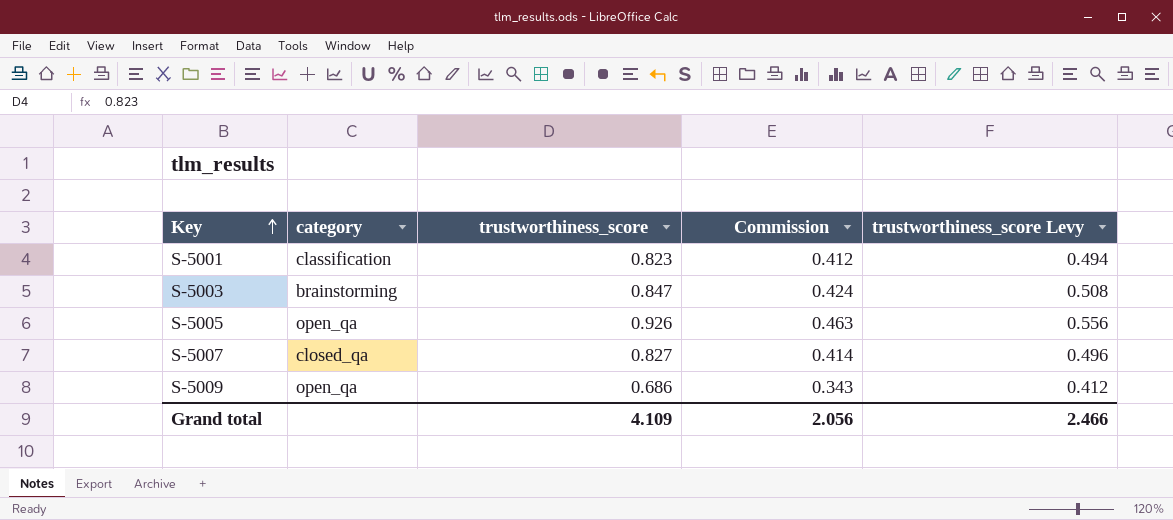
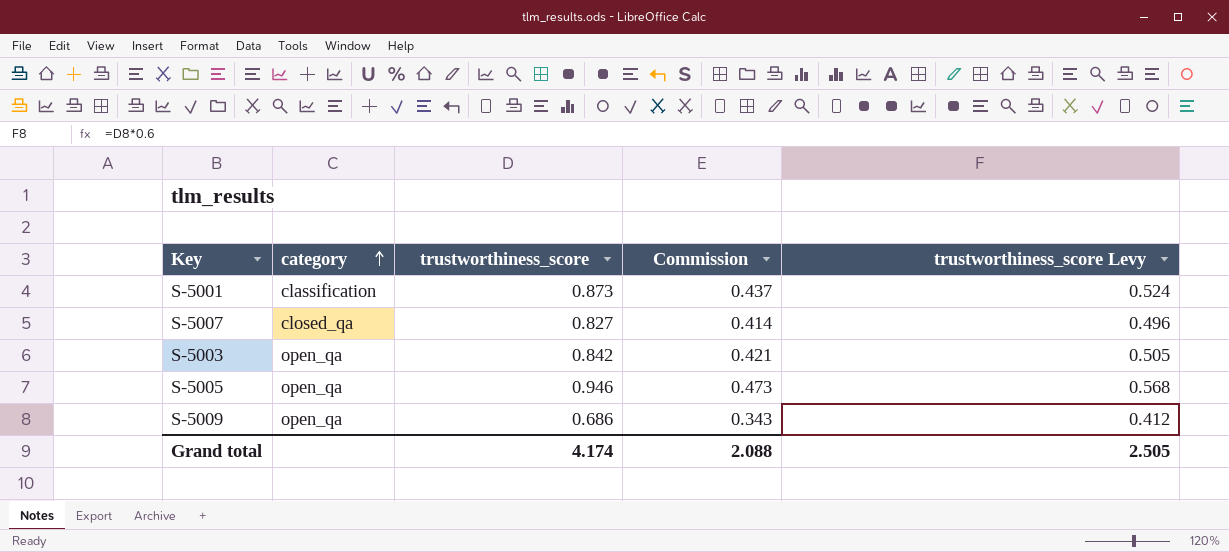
row order: Key ascending -> category ascending
S-5001 | trustworthiness_score: 0.823 -> 0.873
S-5001 | Commission: 0.412 -> 0.437
S-5001 | trustworthiness_score Levy: 0.494 -> 0.524
S-5003 | category: brainstorming -> open_qa
S-5003 | trustworthiness_score: 0.847 -> 0.842
S-5003 | Commission: 0.424 -> 0.421
S-5003 | trustworthiness_score Levy: 0.508 -> 0.505
S-5005 | trustworthiness_score: 0.926 -> 0.946
S-5005 | Commission: 0.463 -> 0.473
S-5005 | trustworthiness_score Levy: 0.556 -> 0.568
Grand total | trustworthiness_score: 4.109 -> 4.174
Grand total | Commission: 2.056 -> 2.088
Grand total | trustworthiness_score Levy: 2.466 -> 2.505

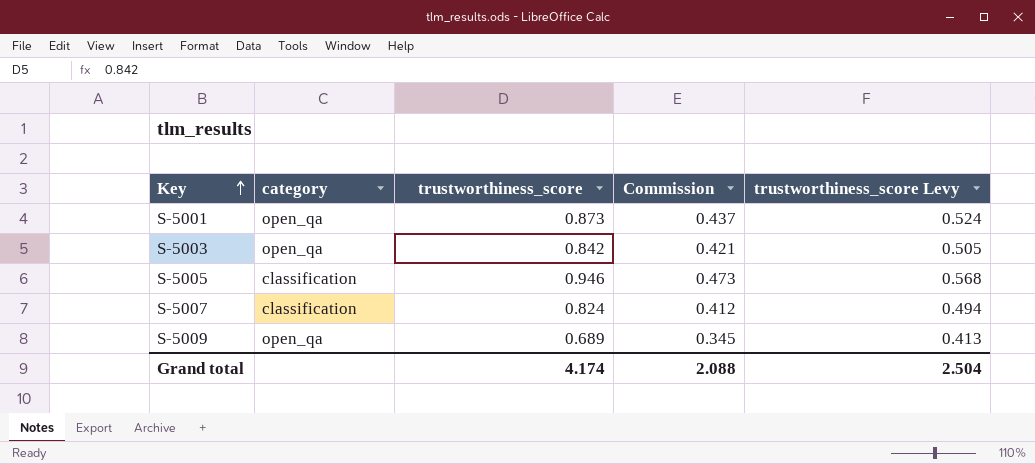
row order: category ascending -> Key ascending
S-5001 | category: classification -> open_qa
S-5005 | category: open_qa -> classification
S-5007 | category: closed_qa -> classification
S-5007 | trustworthiness_score: 0.827 -> 0.824
S-5007 | Commission: 0.414 -> 0.412
S-5007 | trustworthiness_score Levy: 0.496 -> 0.494
S-5009 | trustworthiness_score: 0.686 -> 0.689
S-5009 | Commission: 0.343 -> 0.345
S-5009 | trustworthiness_score Levy: 0.412 -> 0.413
Grand total | trustworthiness_score Levy: 2.505 -> 2.504

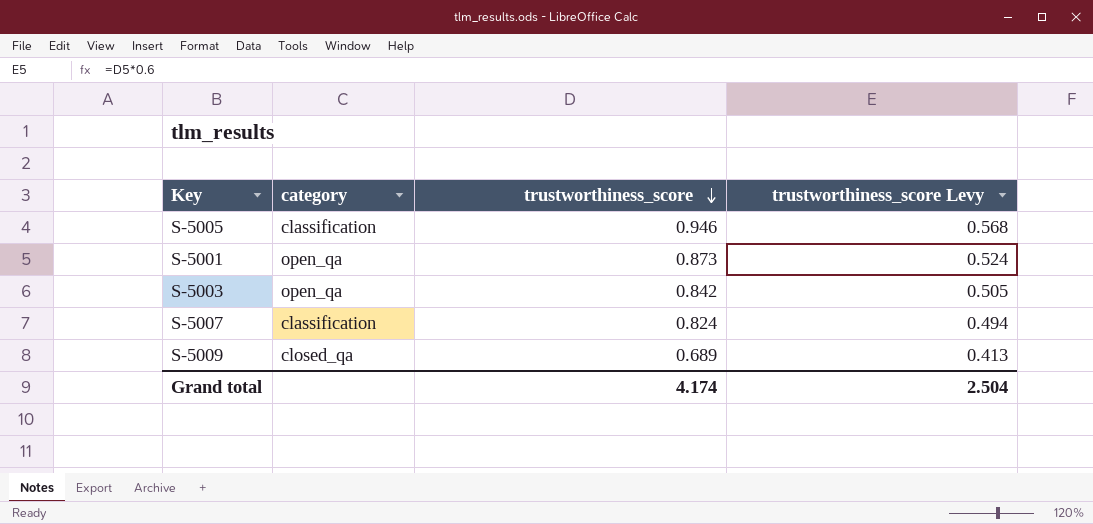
row order: Key ascending -> trustworthiness_score descending
column Commission | formula: [trustworthiness_score] * 0.5 -> none
S-5009 | category: open_qa -> closed_qa

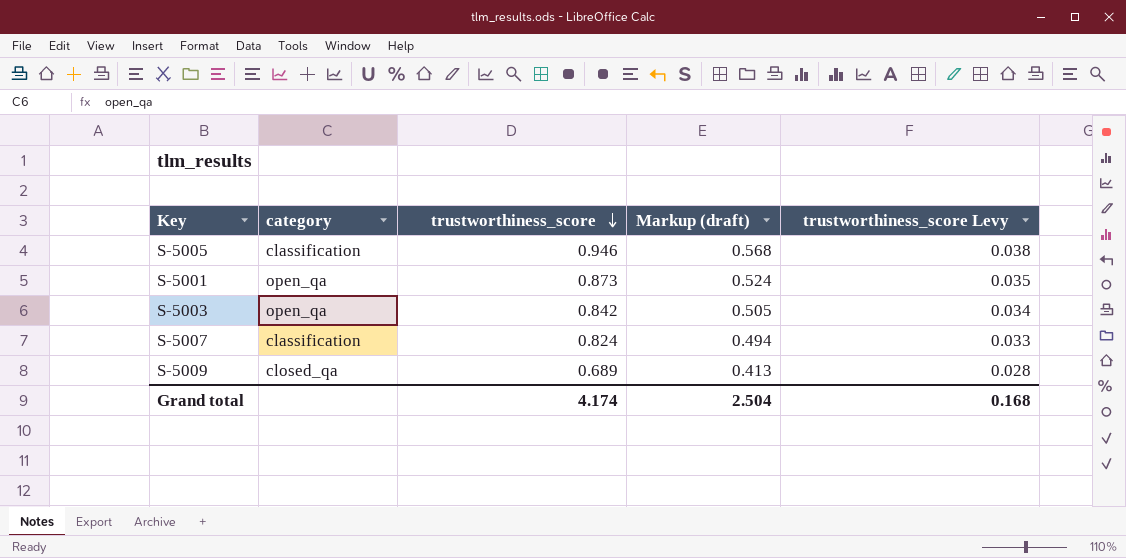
column Markup (draft) | formula: none -> [trustworthiness_score] * 0.6
column trustworthiness_score Levy | formula: [trustworthiness_score] * 0.6 -> [trustworthiness_score] * 0.04
Grand total | trustworthiness_score Levy: 2.504 -> 0.168

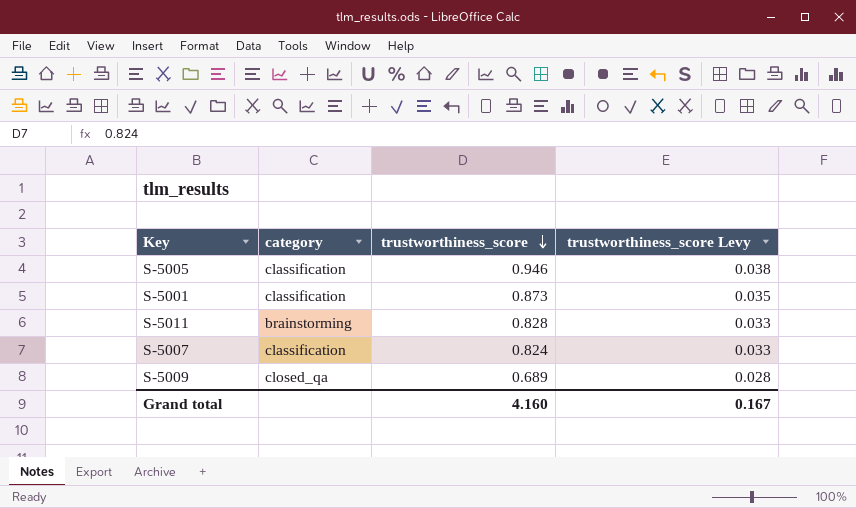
column Markup (draft) | formula: [trustworthiness_score] * 0.6 -> none
row S-5003: open_qa | 0.842 | 0.505 | 0.034 -> none
S-5001 | category: open_qa -> classification
row S-5011: none -> brainstorming | 0.828 | 0.033
Grand total | trustworthiness_score: 4.174 -> 4.160
Grand total | trustworthiness_score Levy: 0.168 -> 0.167

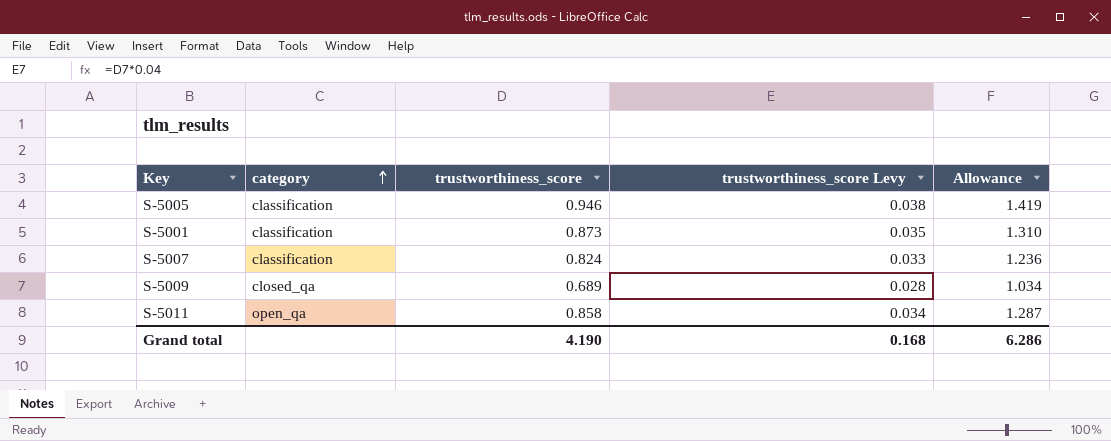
row order: trustworthiness_score descending -> category ascending
column Allowance | formula: none -> [trustworthiness_score] * 1.5
S-5011 | category: brainstorming -> open_qa
S-5011 | trustworthiness_score: 0.828 -> 0.858
S-5011 | trustworthiness_score Levy: 0.033 -> 0.034
Grand total | trustworthiness_score: 4.160 -> 4.190
Grand total | trustworthiness_score Levy: 0.167 -> 0.168

